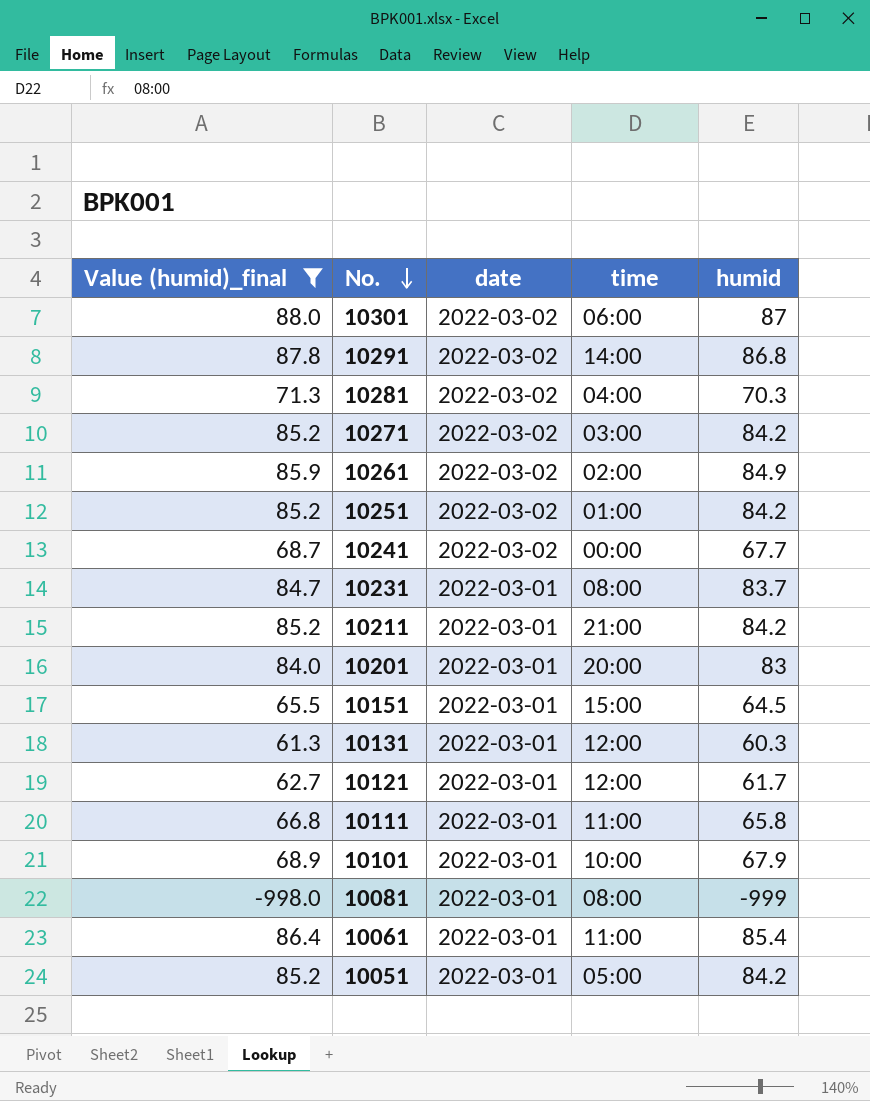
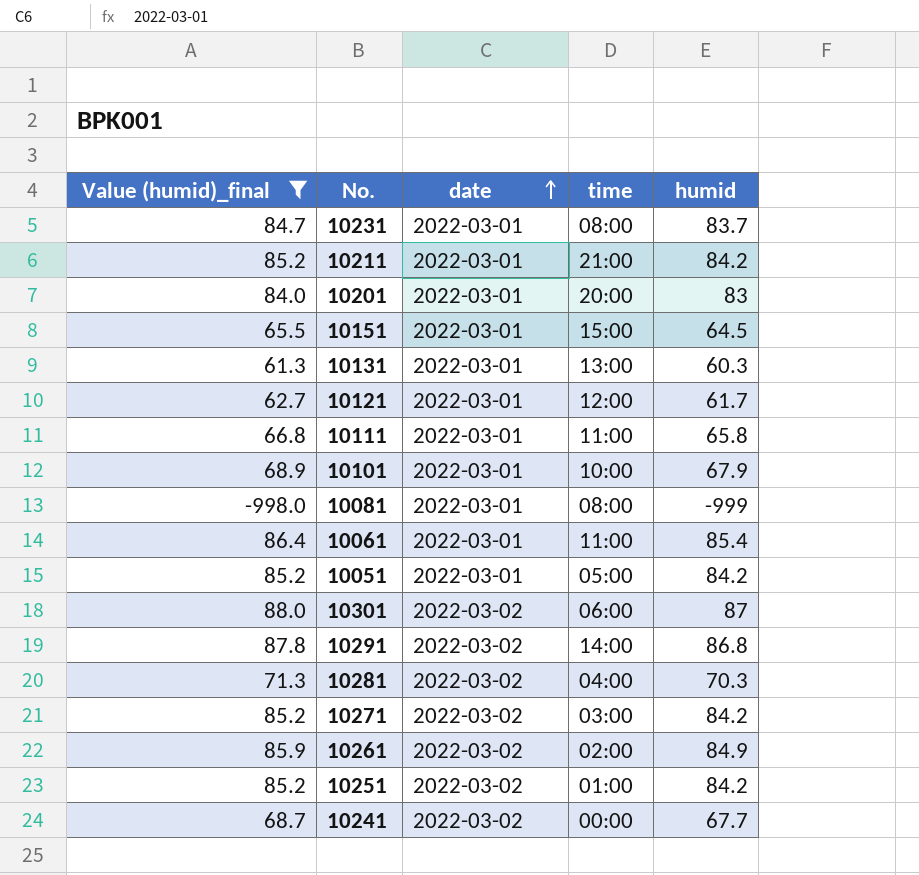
row order: No. descending -> date ascending
10131 | time: 12:00 -> 13:00

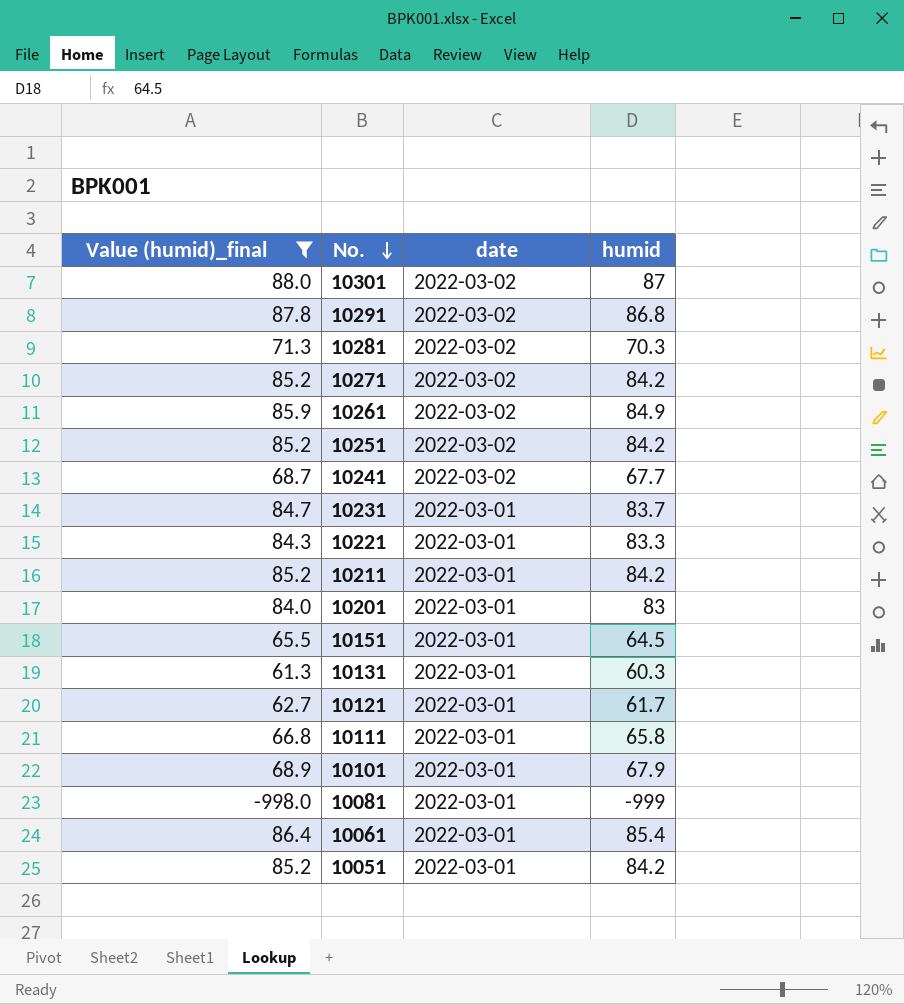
row order: date ascending -> No. descending
column time | position: 4 -> none
row 10221: none -> 84.3 | 2022-03-01 | 83.3

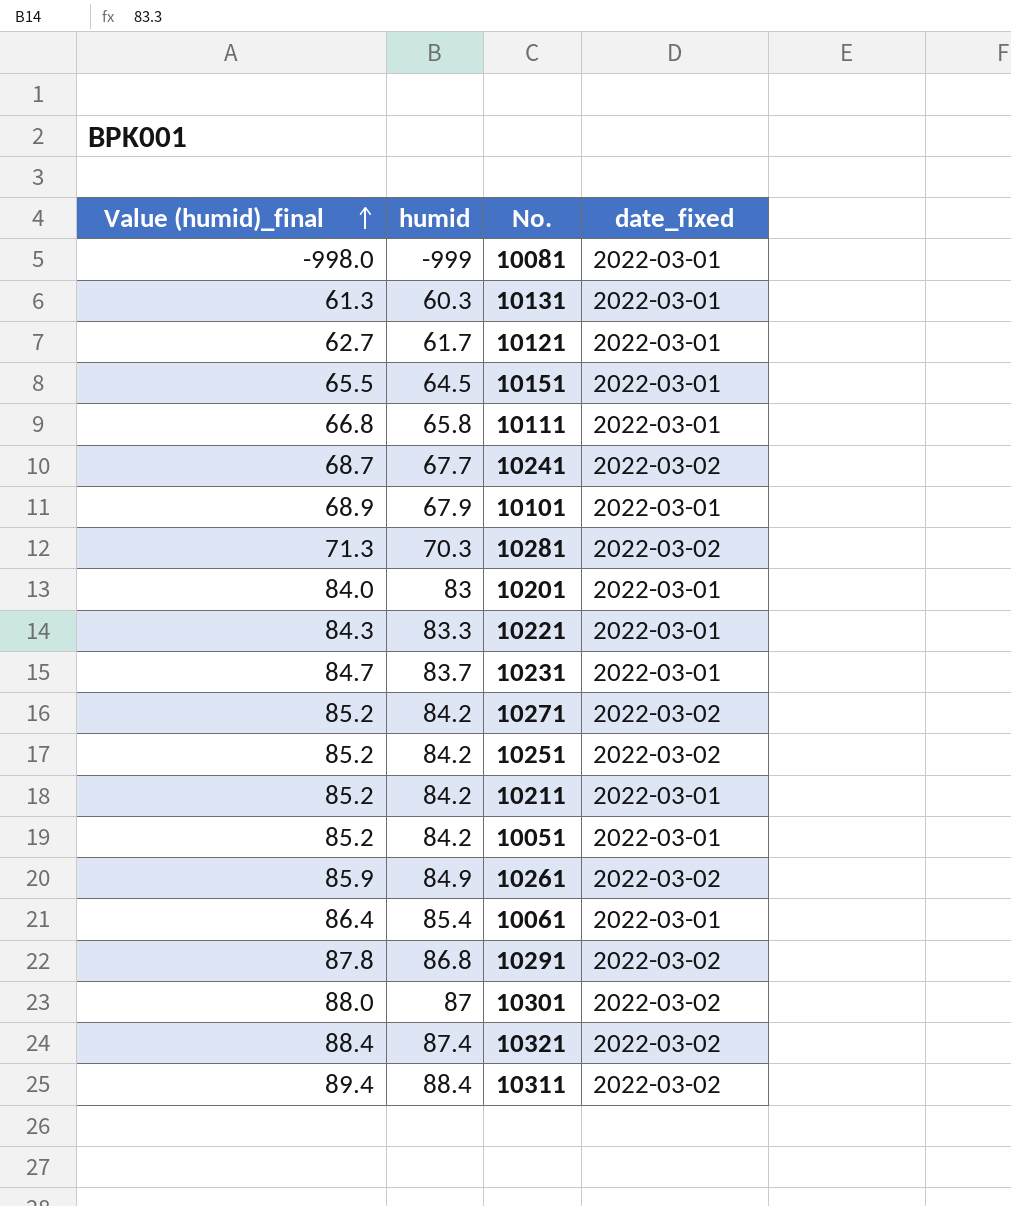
filter: Value (humid)_final <= 88.0 -> none
row order: No. descending -> Value (humid)_final ascending
column humid | position: 4 -> 2
column name: date -> date_fixed

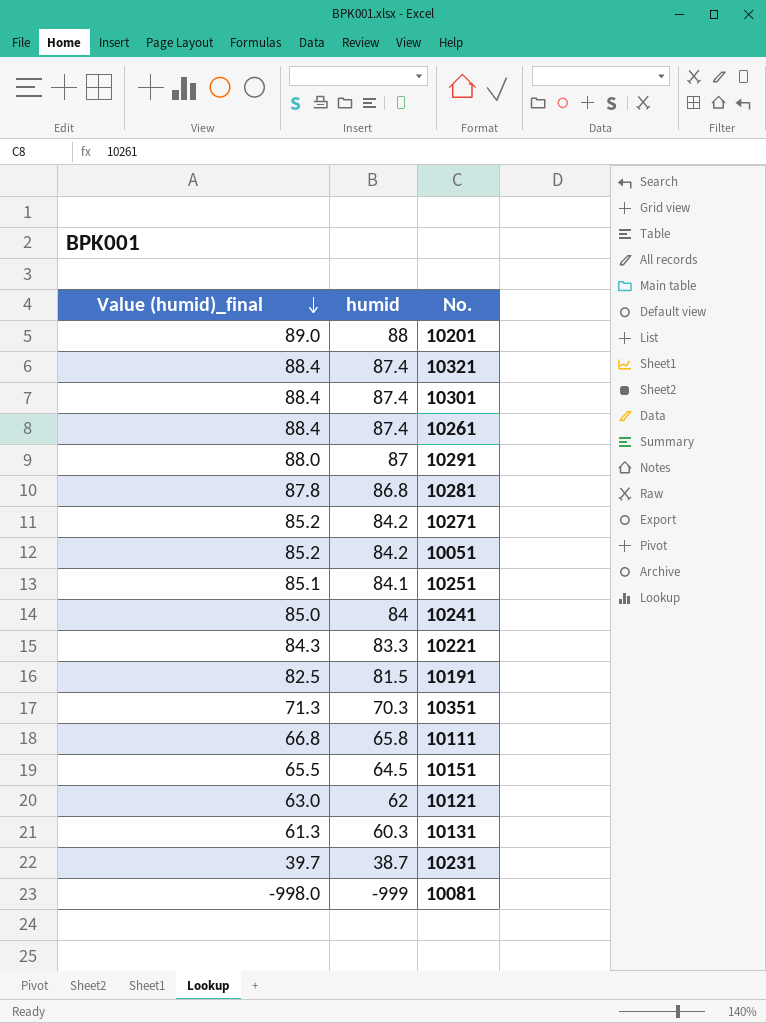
row order: Value (humid)_final ascending -> Value (humid)_final descending
column date_fixed | position: 4 -> none
row 10101: 68.9 | 67.9 | 2022-03-01 -> none
row 10211: 85.2 | 84.2 | 2022-03-01 -> none
row 10061: 86.4 | 85.4 | 2022-03-01 -> none
row 10311: 89.4 | 88.4 | 2022-03-02 -> none
10201 | Value (humid)_final: 84.0 -> 89.0
10201 | humid: 83 -> 88
10301 | Value (humid)_final: 88.0 -> 88.4
10301 | humid: 87 -> 87.4
10261 | Value (humid)_final: 85.9 -> 88.4
10261 | humid: 84.9 -> 87.4
10291 | Value (humid)_final: 87.8 -> 88.0
10291 | humid: 86.8 -> 87
10281 | Value (humid)_final: 71.3 -> 87.8
10281 | humid: 70.3 -> 86.8
10251 | Value (humid)_final: 85.2 -> 85.1
10251 | humid: 84.2 -> 84.1
10241 | Value (humid)_final: 68.7 -> 85.0
10241 | humid: 67.7 -> 84
row 10191: none -> 82.5 | 81.5
row 10351: none -> 71.3 | 70.3
10121 | Value (humid)_final: 62.7 -> 63.0
10121 | humid: 61.7 -> 62
10231 | Value (humid)_final: 84.7 -> 39.7
10231 | humid: 83.7 -> 38.7

